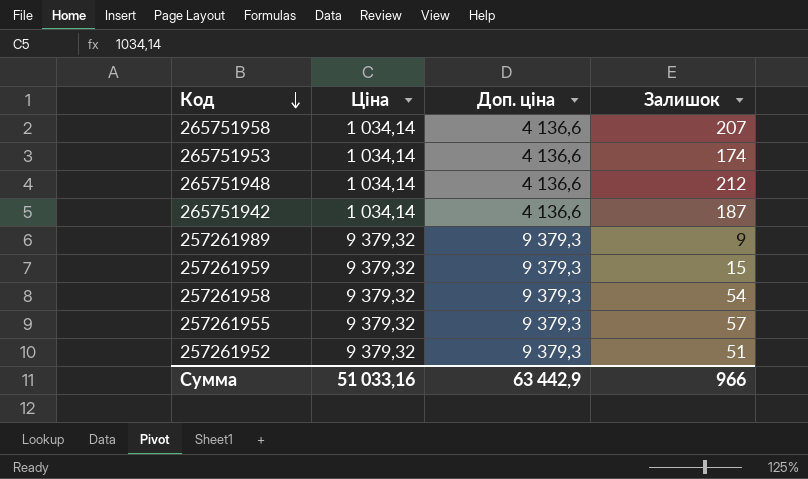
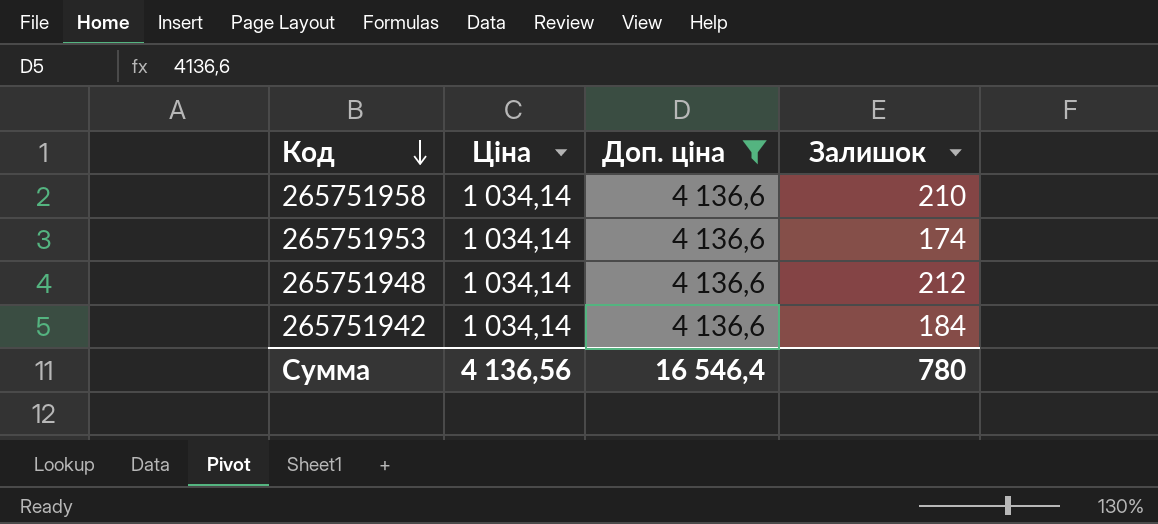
filter: none -> Доп. ціна = 4 136,6
265751958 | Залишок: 207 -> 210
265751942 | Залишок: 187 -> 184
Сумма | Ціна: 51 033,16 -> 4 136,56
Сумма | Доп. ціна: 63 442,9 -> 16 546,4
Сумма | Залишок: 966 -> 780

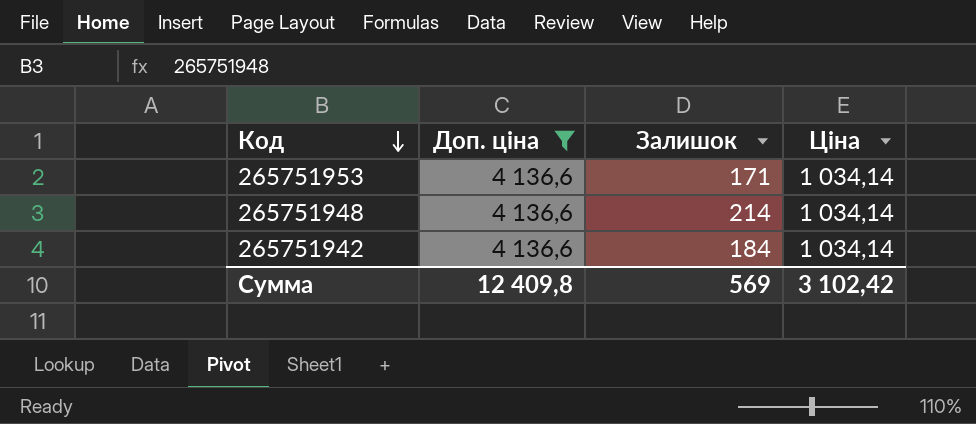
column Ціна | position: 2 -> 4
row 265751958: 1 034,14 | 4 136,6 | 210 -> none
265751953 | Залишок: 174 -> 171
265751948 | Залишок: 212 -> 214
Сумма | Доп. ціна: 16 546,4 -> 12 409,8
Сумма | Залишок: 780 -> 569
Сумма | Ціна: 4 136,56 -> 3 102,42

